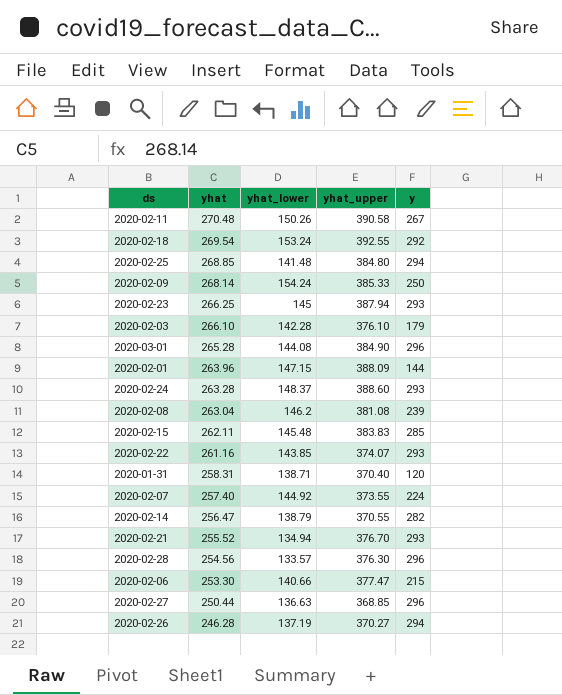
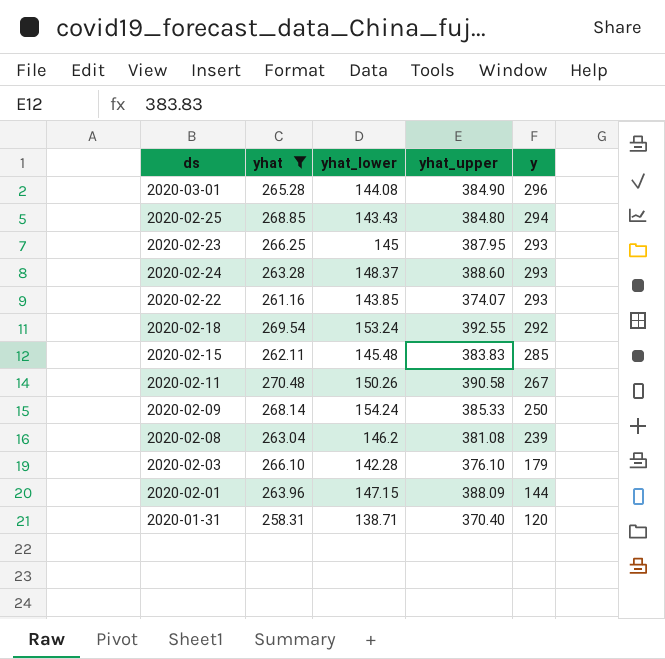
filter: none -> yhat >= 258.31
row order: yhat descending -> y descending
2020-02-25 | yhat_lower: 141.48 -> 143.43
2020-02-23 | yhat_upper: 387.94 -> 387.95

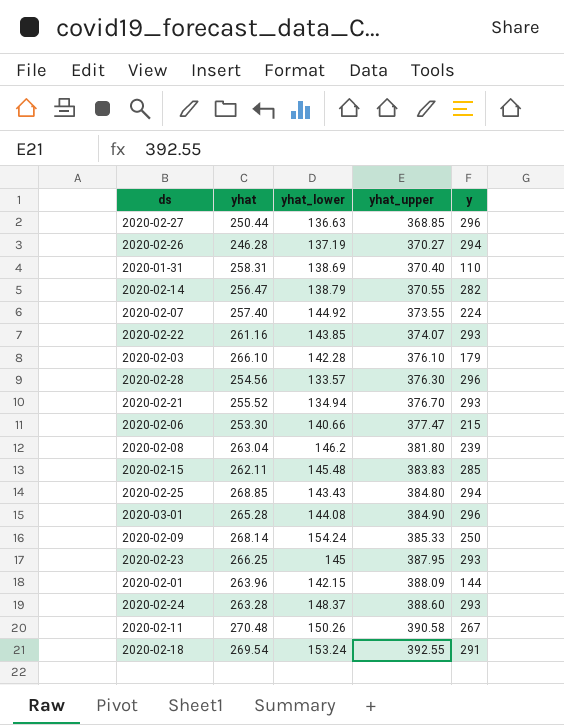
filter: yhat >= 258.31 -> none
row order: y descending -> yhat_upper ascending
2020-01-31 | yhat_lower: 138.71 -> 138.69
2020-01-31 | y: 120 -> 110
2020-02-08 | yhat_upper: 381.08 -> 381.80
2020-02-01 | yhat_lower: 147.15 -> 142.15
2020-02-18 | y: 292 -> 291

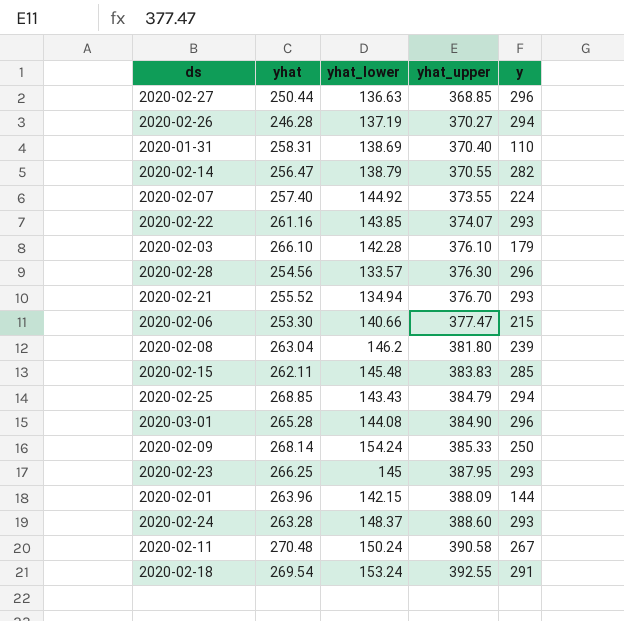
2020-02-25 | yhat_upper: 384.80 -> 384.79
2020-02-11 | yhat_lower: 150.26 -> 150.24

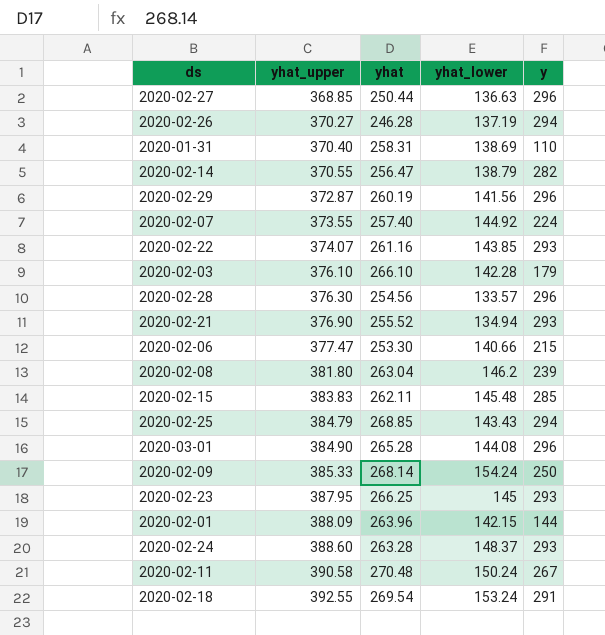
column yhat_upper | position: 4 -> 2
row 2020-02-29: none -> 372.87 | 260.19 | 141.56 | 296
2020-02-21 | yhat_upper: 376.70 -> 376.90

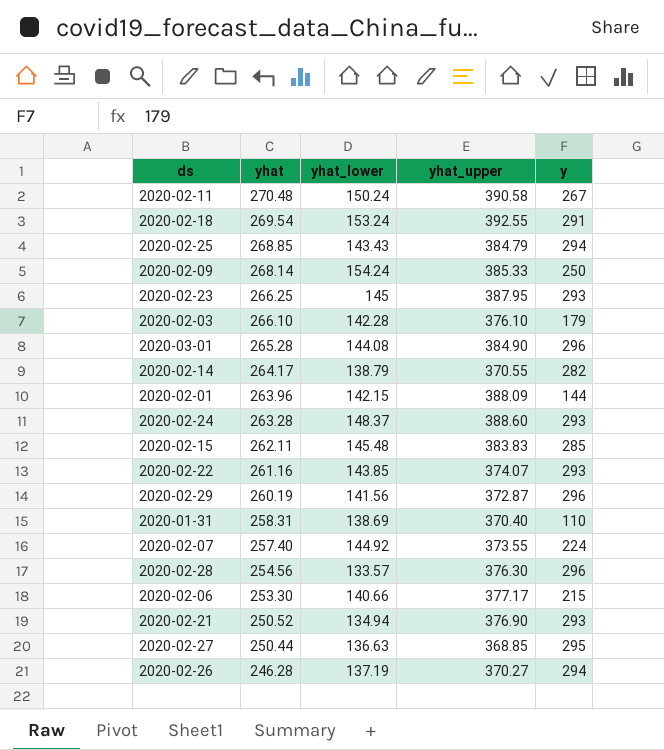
row order: yhat_upper ascending -> yhat descending
column yhat_upper | position: 2 -> 4
row 2020-02-08: 381.80 | 263.04 | 146.2 | 239 -> none
2020-02-14 | yhat: 256.47 -> 264.17
2020-02-06 | yhat_upper: 377.47 -> 377.17
2020-02-21 | yhat: 255.52 -> 250.52
2020-02-27 | y: 296 -> 295

